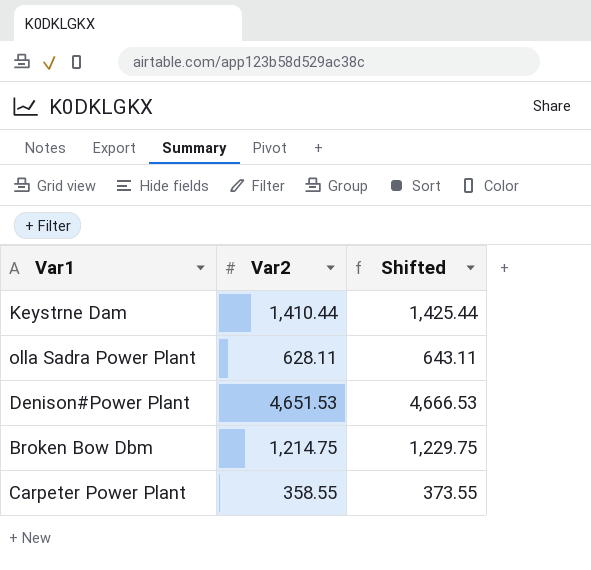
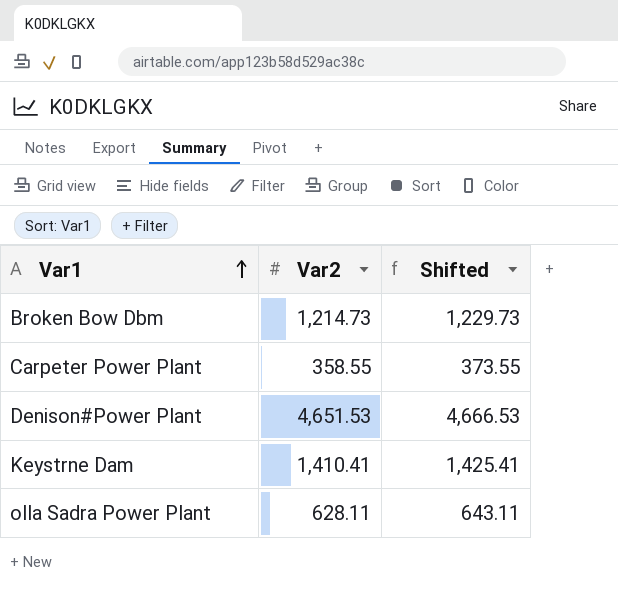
row order: none -> Var1 ascending
Broken Bow Dbm | Var2: 1,214.75 -> 1,214.73
Broken Bow Dbm | Shifted: 1,229.75 -> 1,229.73
Keystrne Dam | Var2: 1,410.44 -> 1,410.41
Keystrne Dam | Shifted: 1,425.44 -> 1,425.41

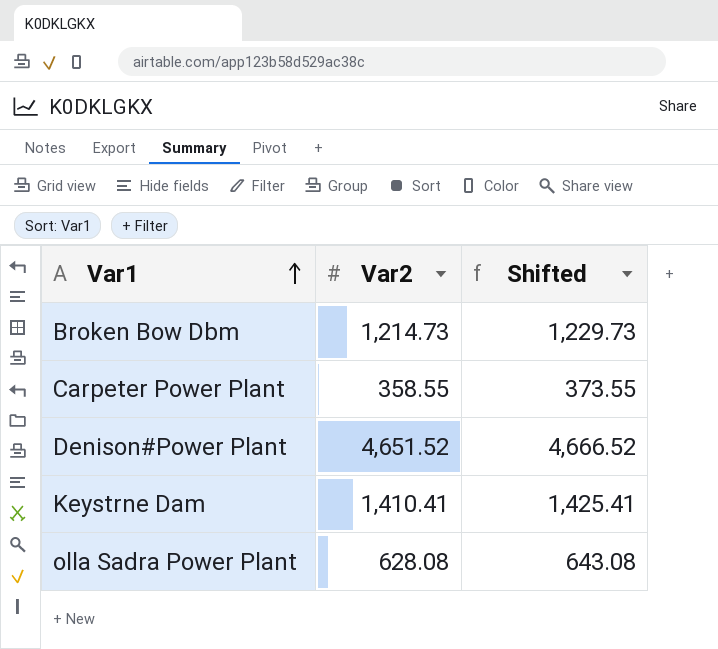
Denison#Power Plant | Var2: 4,651.53 -> 4,651.52
Denison#Power Plant | Shifted: 4,666.53 -> 4,666.52
olla Sadra Power Plant | Var2: 628.11 -> 628.08
olla Sadra Power Plant | Shifted: 643.11 -> 643.08

